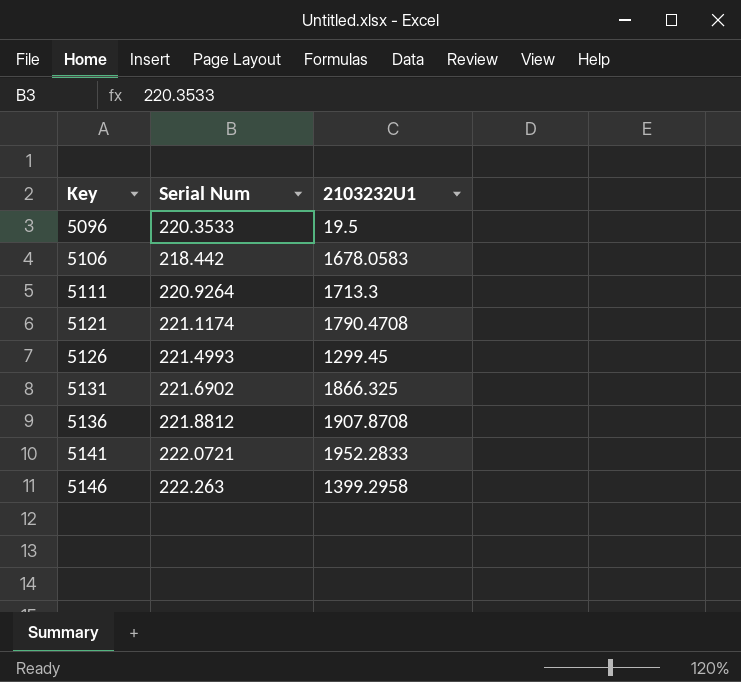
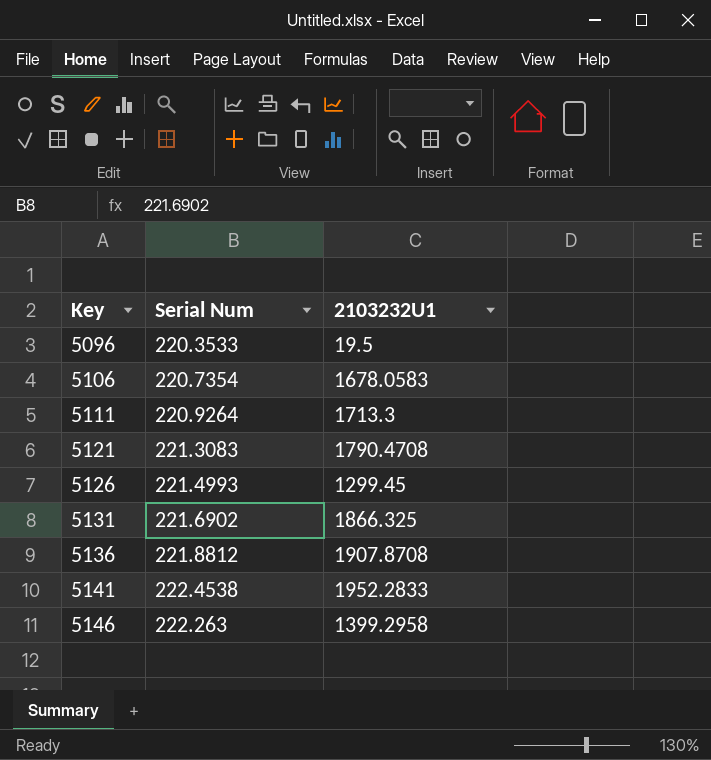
5106 | Serial Num: 218.442 -> 220.7354
5121 | Serial Num: 221.1174 -> 221.3083
5141 | Serial Num: 222.0721 -> 222.4538

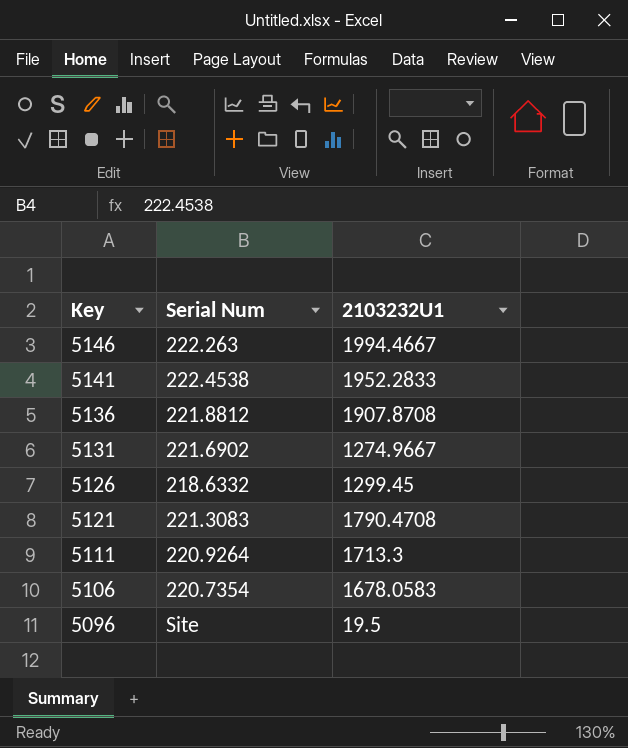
row order: Key ascending -> Key descending
5146 | 2103232U1: 1399.2958 -> 1994.4667
5131 | 2103232U1: 1866.325 -> 1274.9667
5126 | Serial Num: 221.4993 -> 218.6332
5096 | Serial Num: 220.3533 -> Site

